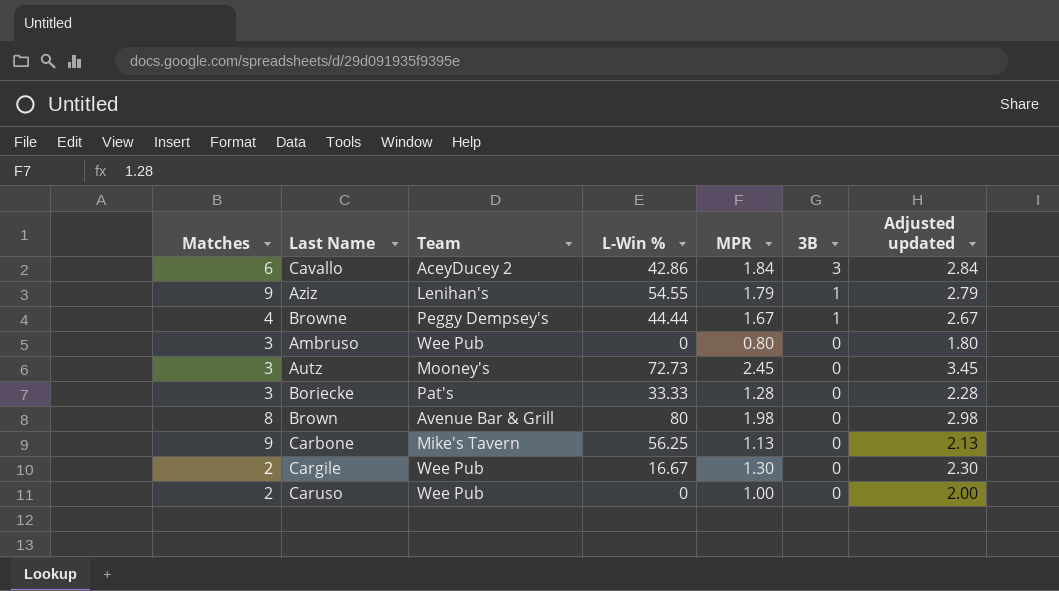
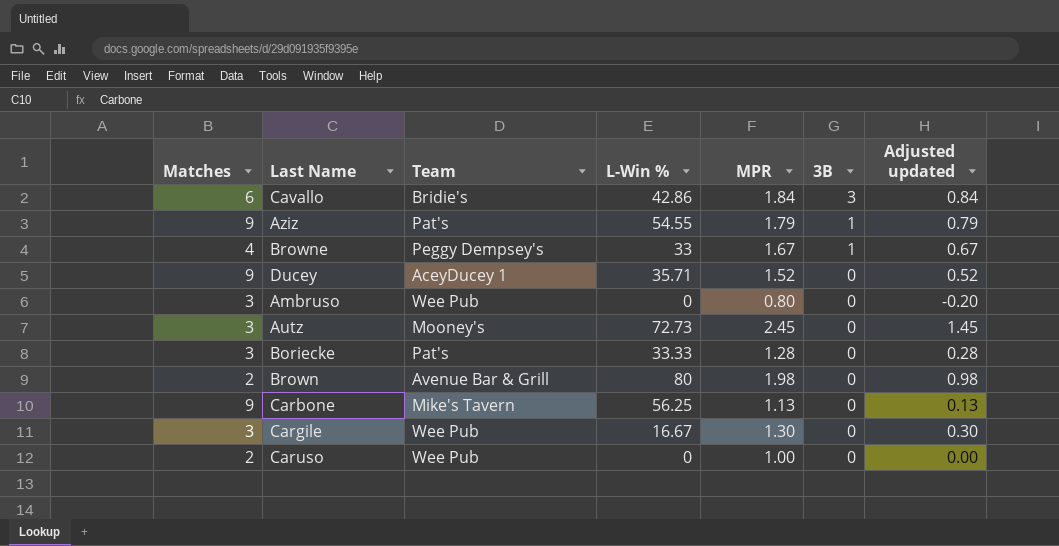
column Adjusted updated | formula: [MPR] + 1 -> [MPR] - 1
Cavallo | Team: AceyDucey 2 -> Bridie's
Aziz | Team: Lenihan's -> Pat's
Browne | L-Win %: 44.44 -> 33
row Ducey: none -> 9 | AceyDucey 1 | 35.71 | 1.52 | 0 | 0.52
Brown | Matches: 8 -> 2
Cargile | Matches: 2 -> 3

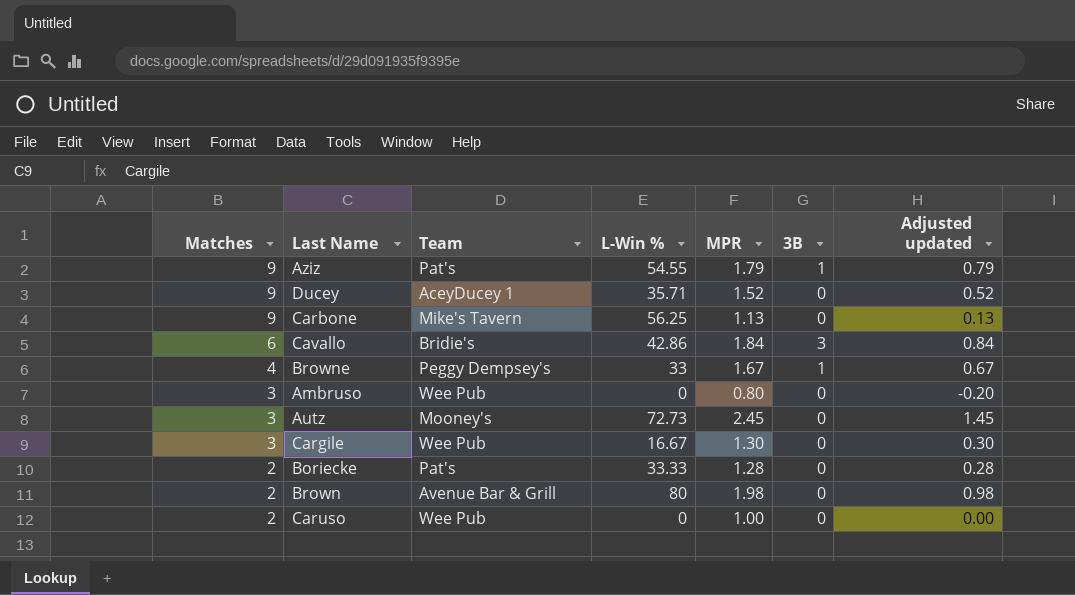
row order: 3B descending -> Matches descending
Boriecke | Matches: 3 -> 2

